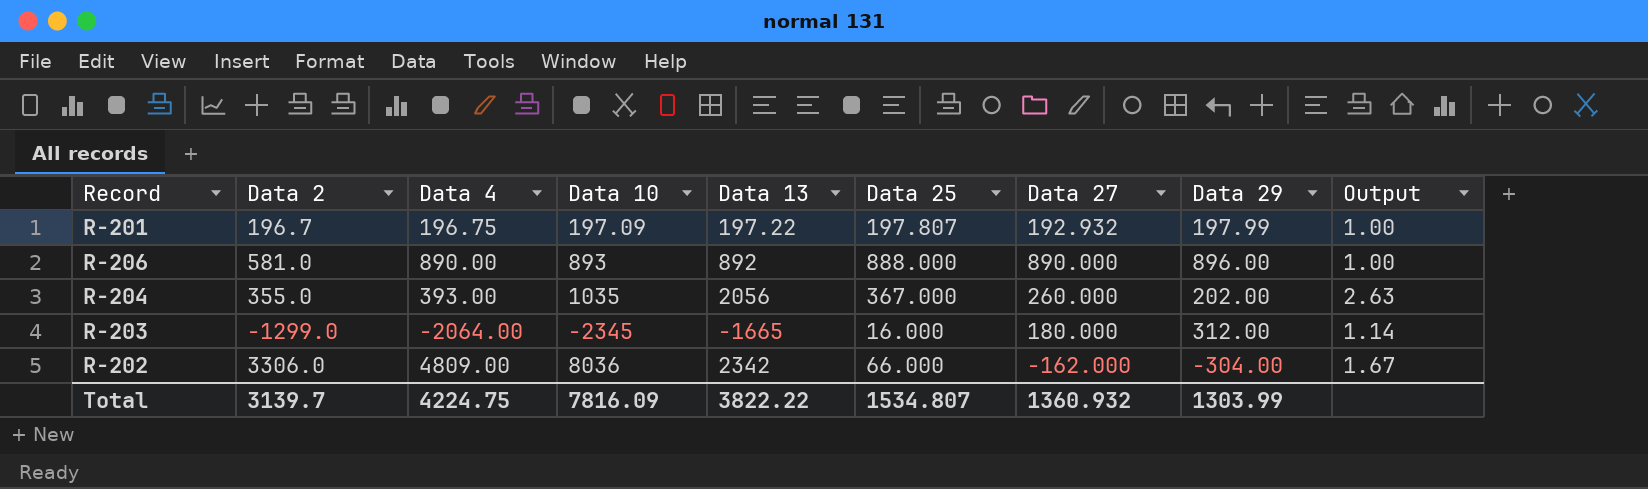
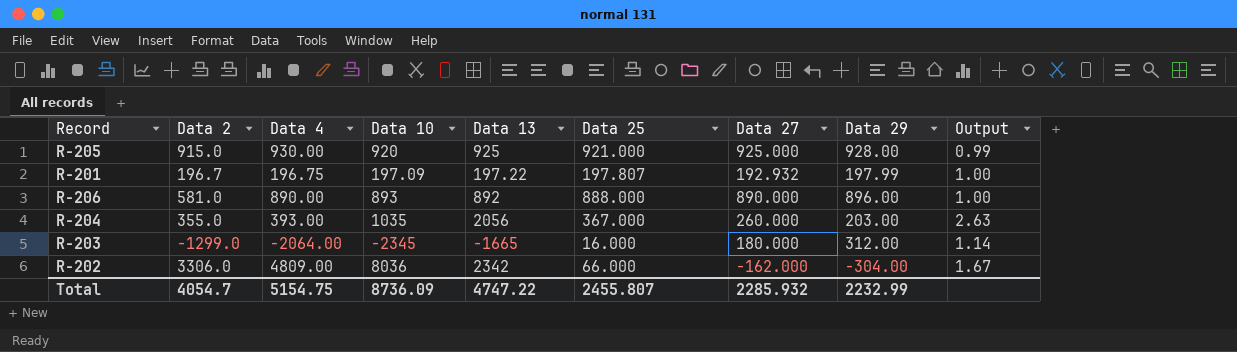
row R-205: none -> 915.0 | 930.00 | 920 | 925 | 921.000 | 925.000 | 928.00 | 0.99
R-204 | Data 29: 202.00 -> 203.00
Total | Data 2: 3139.7 -> 4054.7
Total | Data 4: 4224.75 -> 5154.75
Total | Data 10: 7816.09 -> 8736.09
Total | Data 13: 3822.22 -> 4747.22
Total | Data 25: 1534.807 -> 2455.807
Total | Data 27: 1360.932 -> 2285.932
Total | Data 29: 1303.99 -> 2232.99

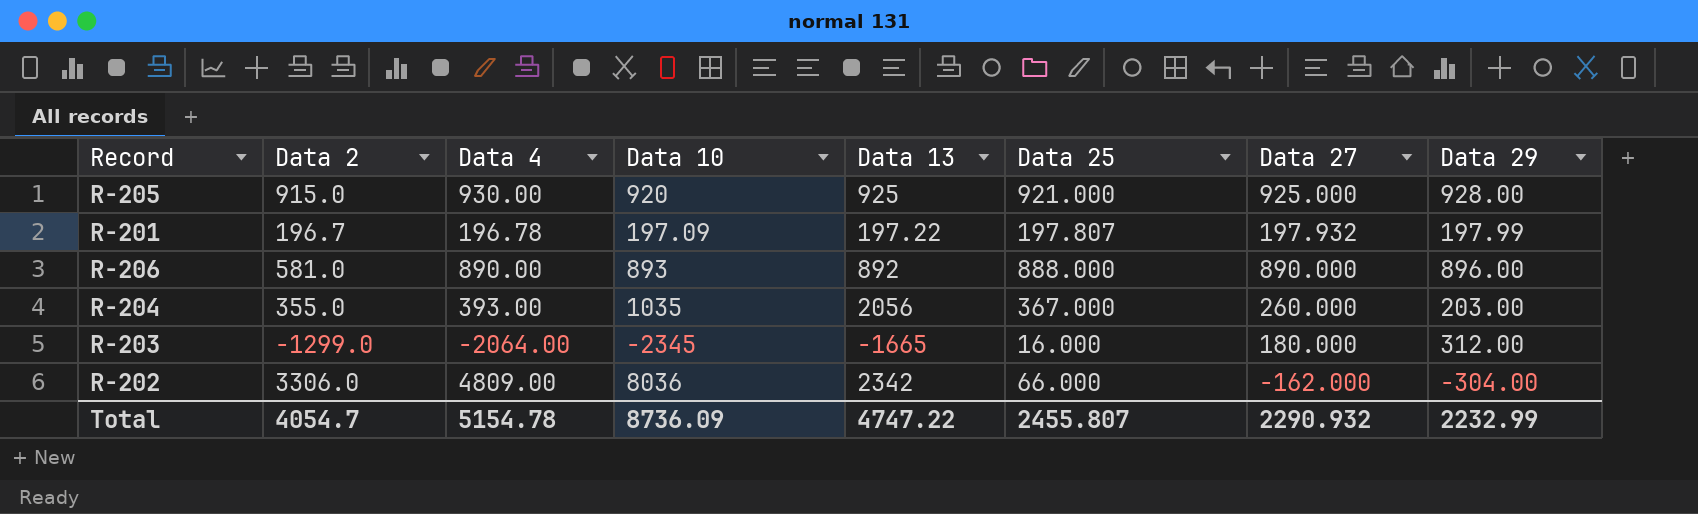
column Output | formula: [Data 10] / [Data 4] -> none
R-201 | Data 4: 196.75 -> 196.78
R-201 | Data 27: 192.932 -> 197.932
Total | Data 4: 5154.75 -> 5154.78
Total | Data 27: 2285.932 -> 2290.932

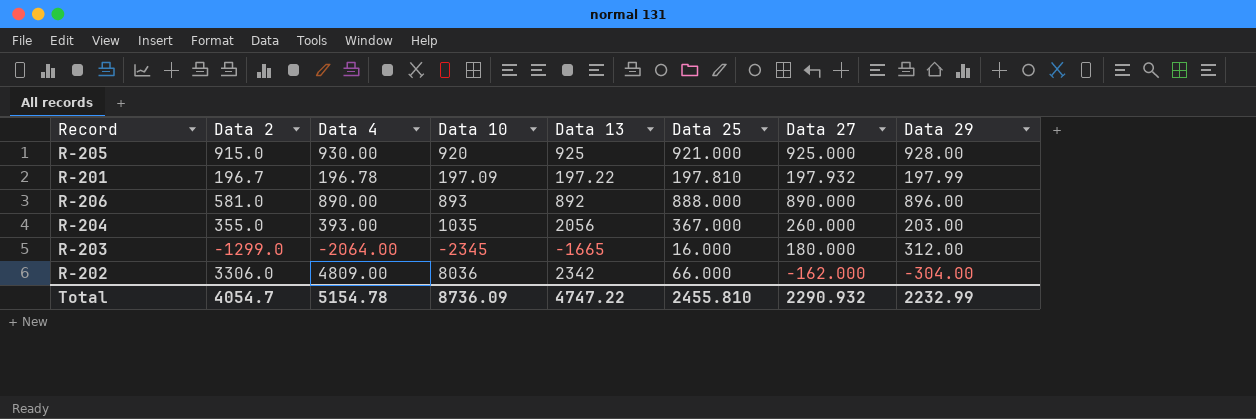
R-201 | Data 25: 197.807 -> 197.810
Total | Data 25: 2455.807 -> 2455.810

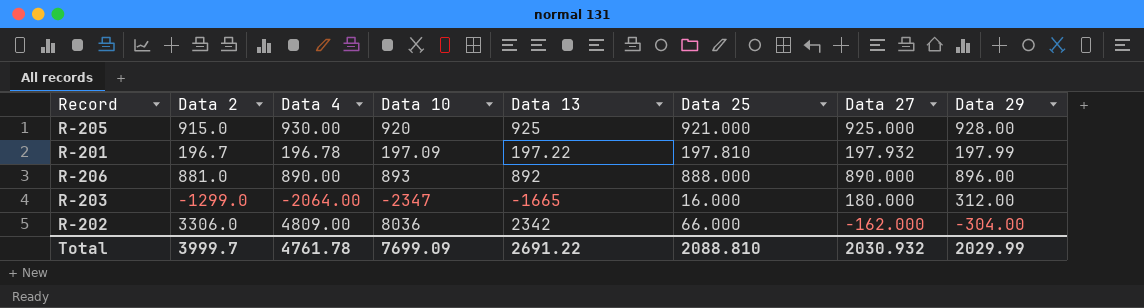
row R-204: 355.0 | 393.00 | 1035 | 2056 | 367.000 | 260.000 | 203.00 -> none
R-206 | Data 2: 581.0 -> 881.0
R-203 | Data 10: -2345 -> -2347
Total | Data 2: 4054.7 -> 3999.7
Total | Data 4: 5154.78 -> 4761.78
Total | Data 10: 8736.09 -> 7699.09
Total | Data 13: 4747.22 -> 2691.22
Total | Data 25: 2455.810 -> 2088.810
Total | Data 27: 2290.932 -> 2030.932
Total | Data 29: 2232.99 -> 2029.99

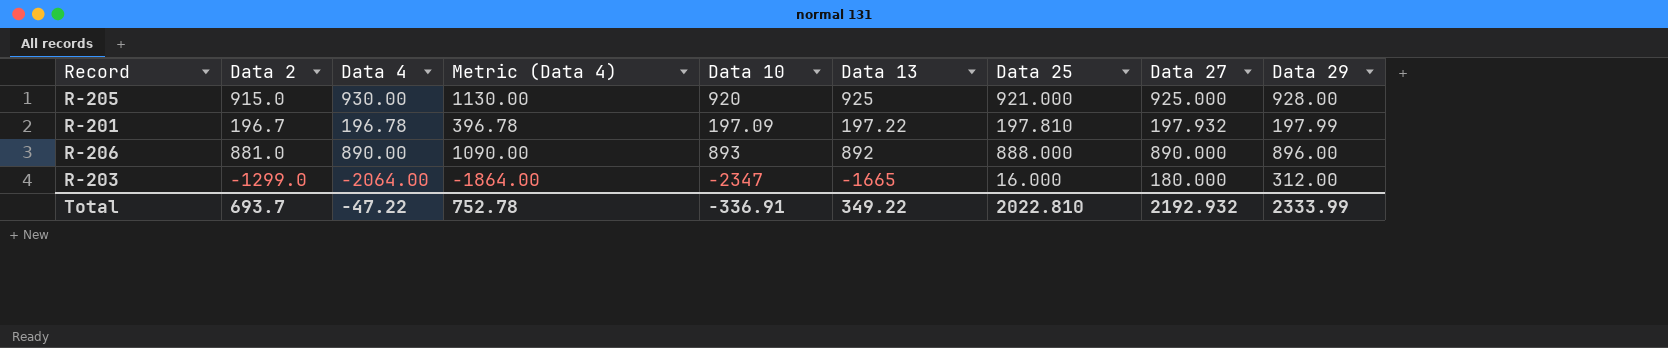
column Metric (Data 4) | formula: none -> [Data 4] + 200
row R-202: 3306.0 | 4809.00 | 8036 | 2342 | 66.000 | -162.000 | -304.00 -> none
Total | Data 2: 3999.7 -> 693.7
Total | Data 4: 4761.78 -> -47.22
Total | Data 10: 7699.09 -> -336.91
Total | Data 13: 2691.22 -> 349.22
Total | Data 25: 2088.810 -> 2022.810
Total | Data 27: 2030.932 -> 2192.932
Total | Data 29: 2029.99 -> 2333.99

